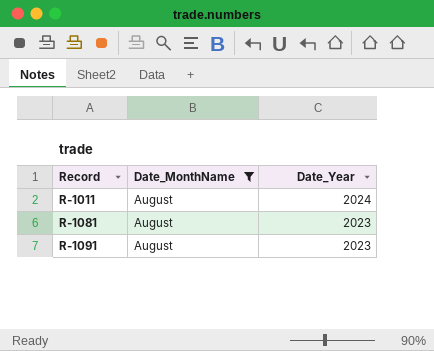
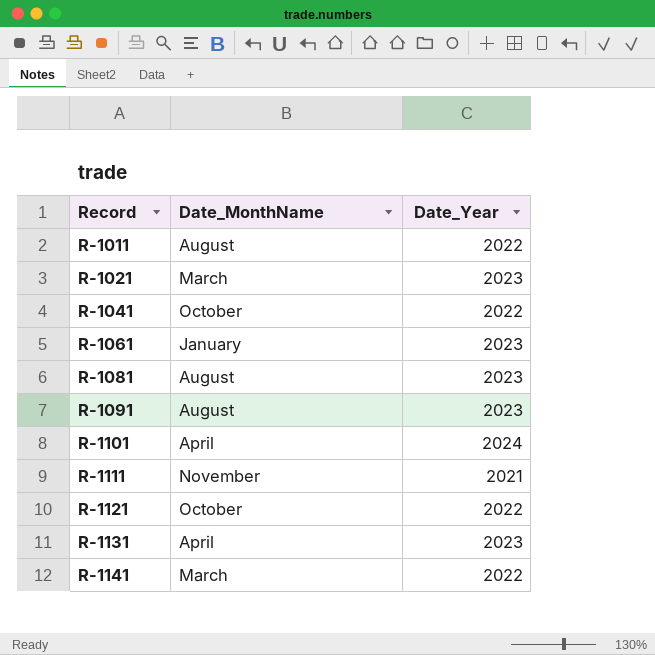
filter: Date_MonthName = August -> none
R-1011 | Date_Year: 2024 -> 2022

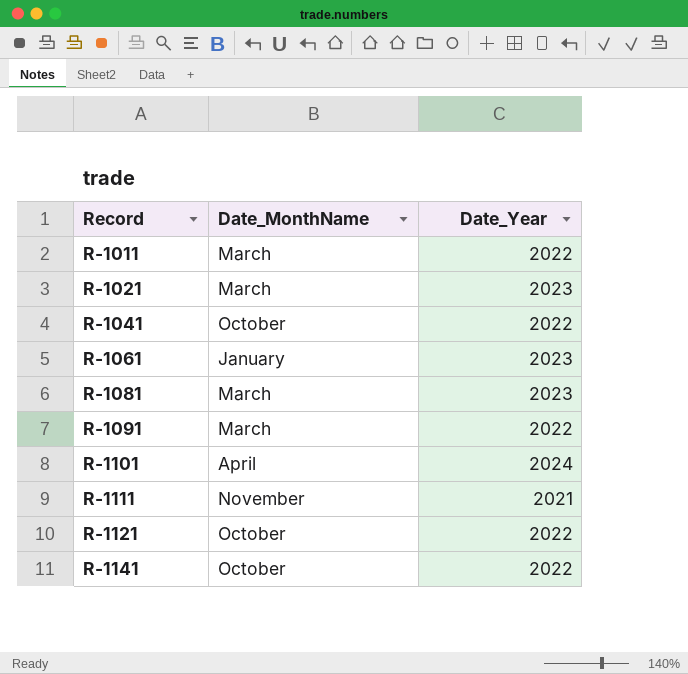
row R-1131: April | 2023 -> none
R-1011 | Date_MonthName: August -> March
R-1081 | Date_MonthName: August -> March
R-1091 | Date_MonthName: August -> March
R-1091 | Date_Year: 2023 -> 2022
R-1141 | Date_MonthName: March -> October

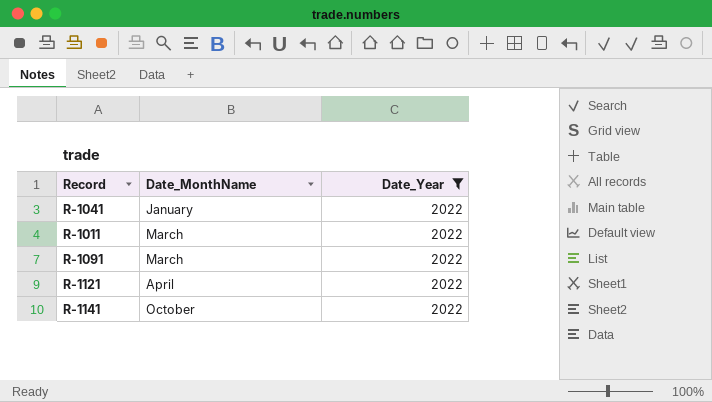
filter: none -> Date_Year = 2022
row order: Record ascending -> Date_MonthName ascending
R-1041 | Date_MonthName: October -> January
R-1121 | Date_MonthName: October -> April

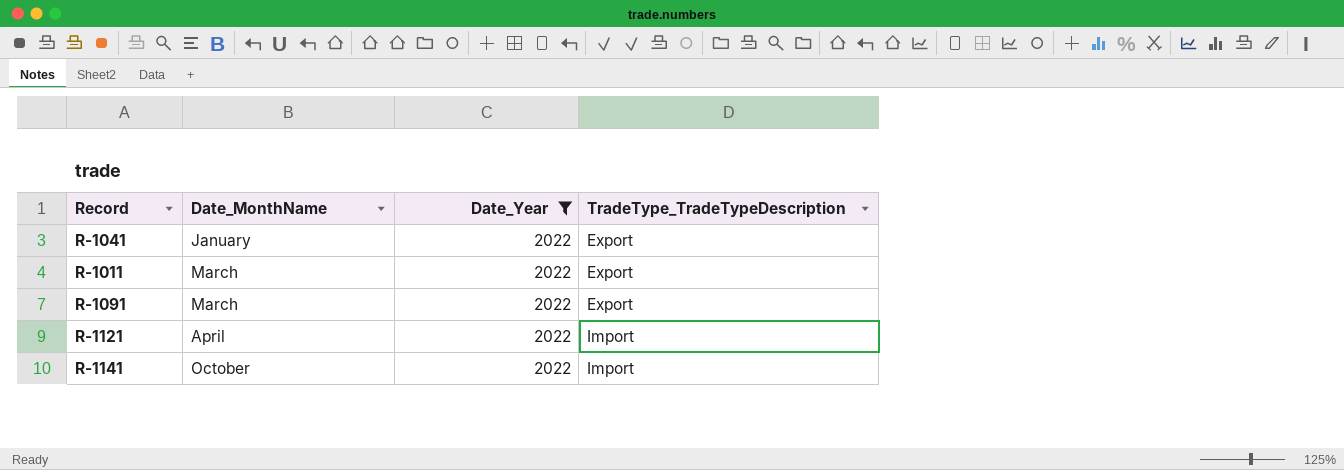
column TradeType_TradeTypeDescription | position: none -> 4

